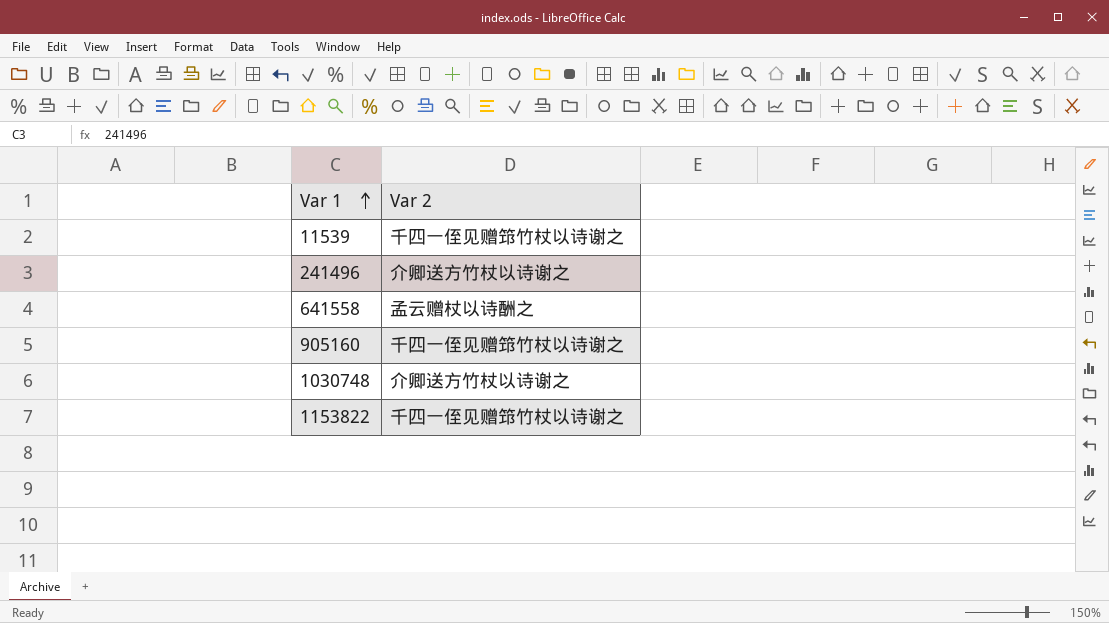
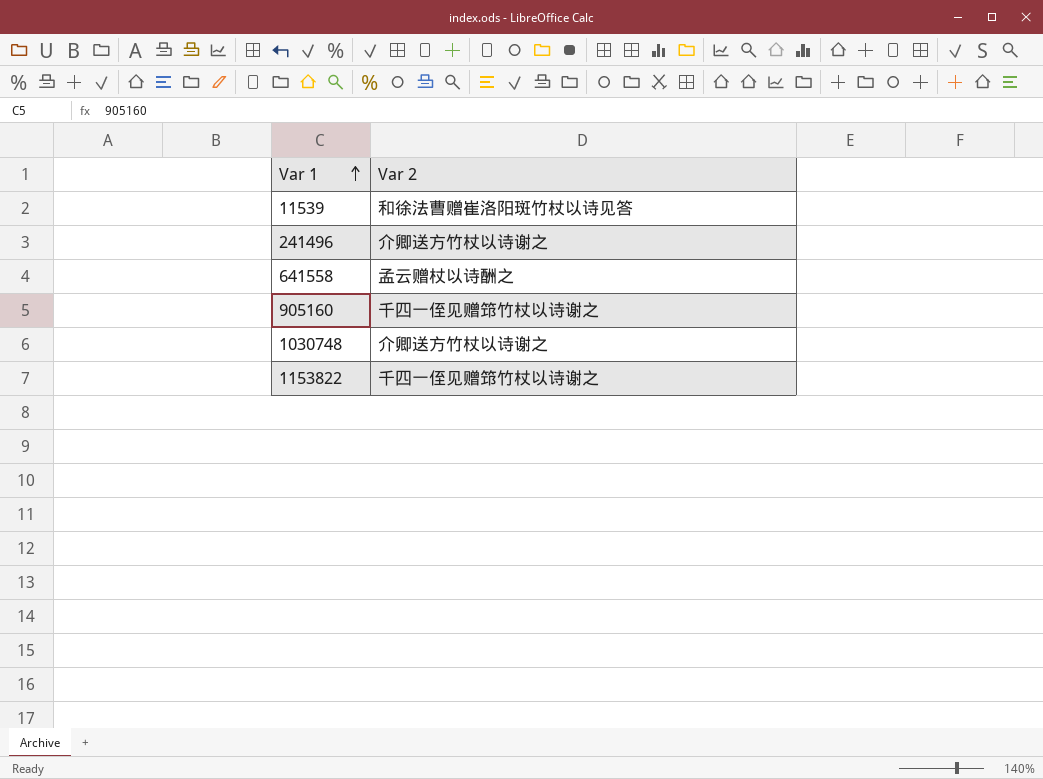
11539 | Var 2: 千四一侄见赠筇竹杖以诗谢之 -> 和徐法曹赠崔洛阳斑竹杖以诗见答

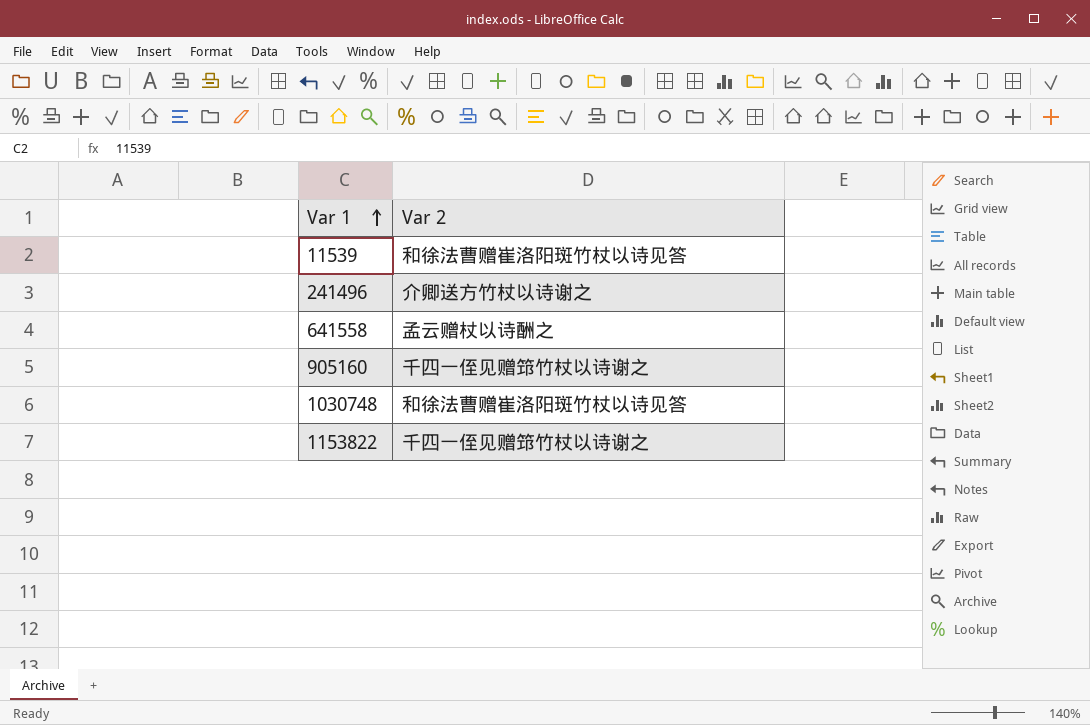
1030748 | Var 2: 介卿送方竹杖以诗谢之 -> 和徐法曹赠崔洛阳斑竹杖以诗见答

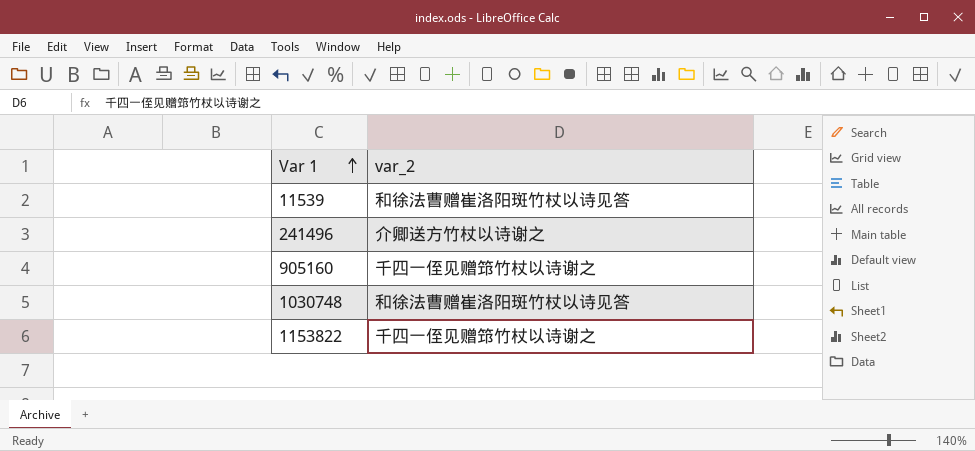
column name: Var 2 -> var_2
row 641558: 孟云赠杖以诗酬之 -> none

